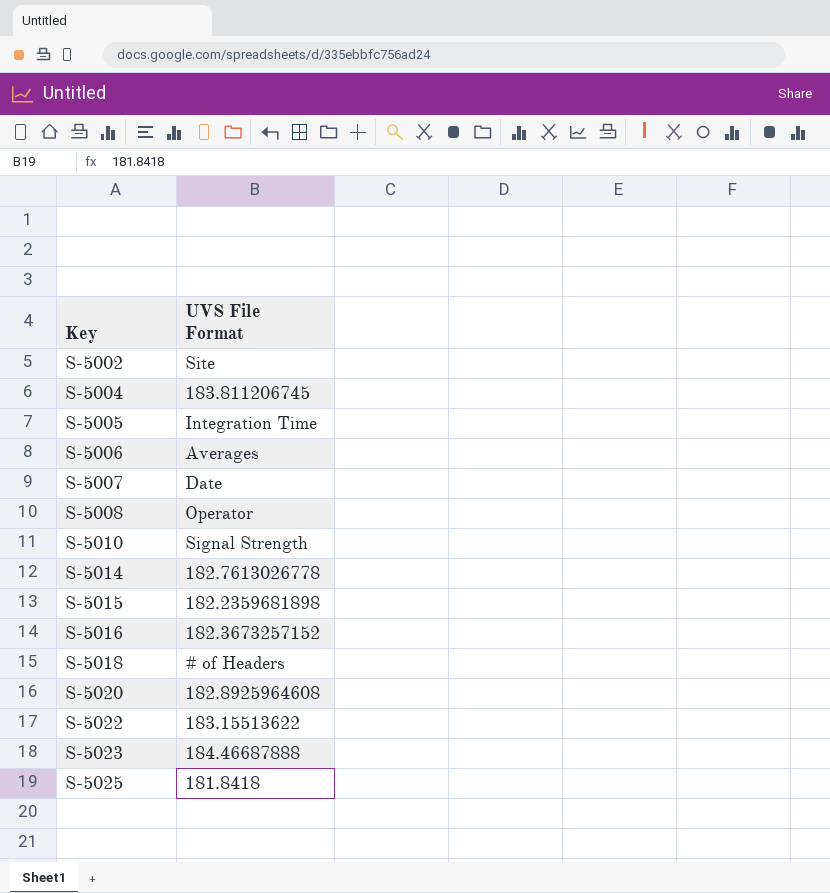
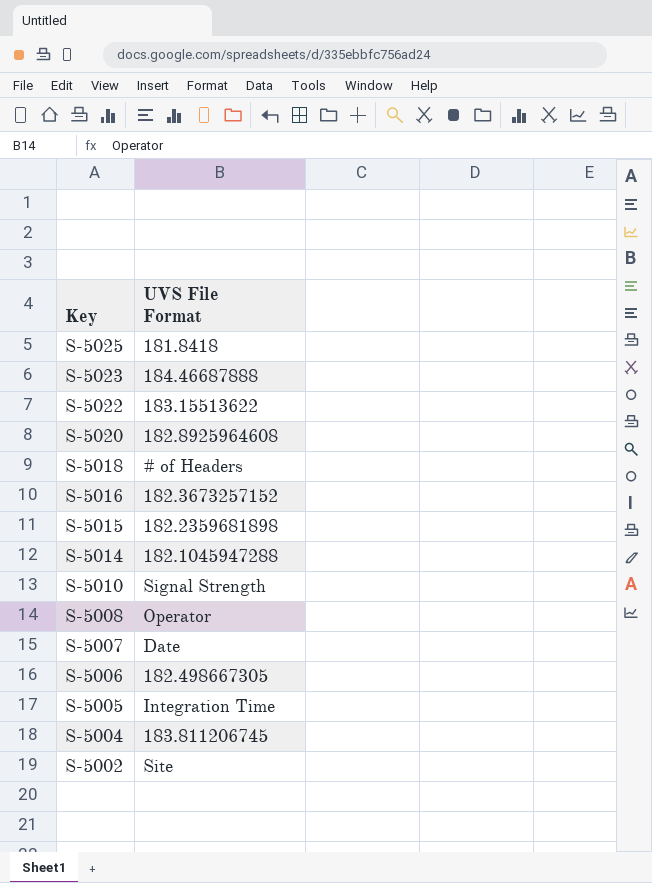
row order: Key ascending -> Key descending
S-5014 | UVS File Format: 182.7613026778 -> 182.1045947288
S-5006 | UVS File Format: Averages -> 182.498667305

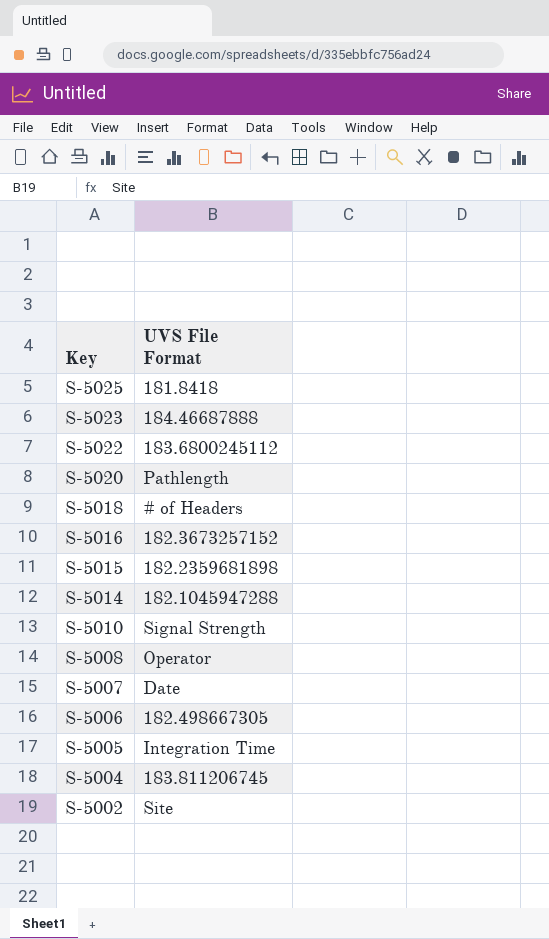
S-5022 | UVS File Format: 183.15513622 -> 183.6800245112
S-5020 | UVS File Format: 182.8925964608 -> Pathlength

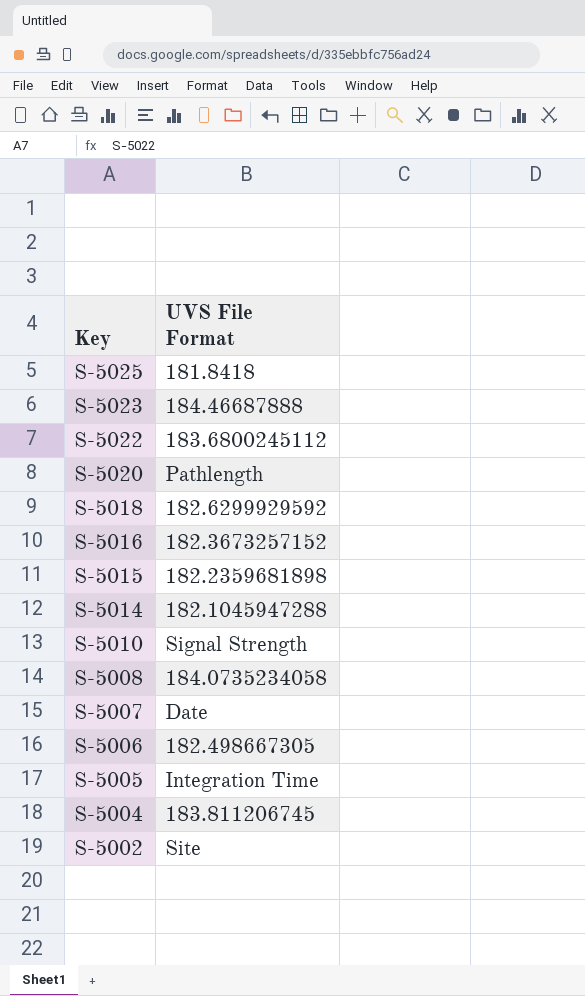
S-5018 | UVS File Format: # of Headers -> 182.6299929592
S-5008 | UVS File Format: Operator -> 184.0735234058

